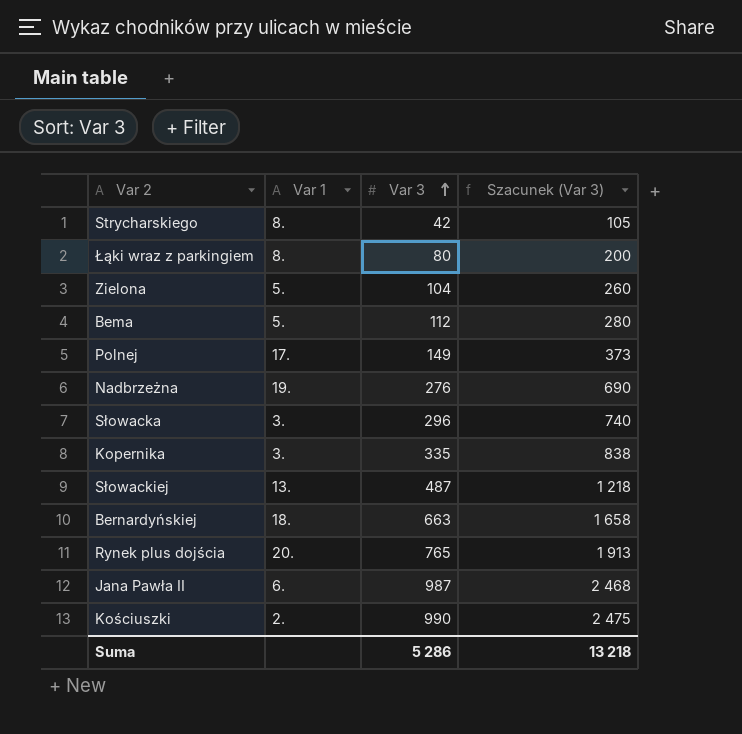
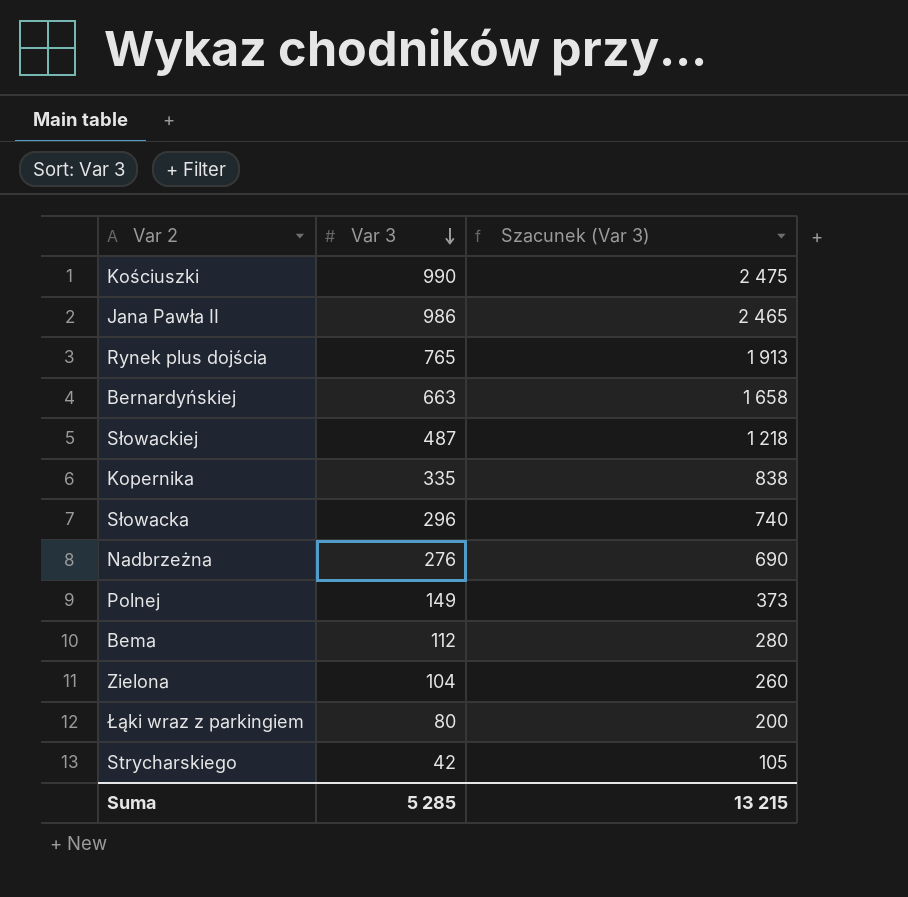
row order: Var 3 ascending -> Var 3 descending
column Var 1 | position: 2 -> none
Jana Pawła II | Var 3: 987 -> 986
Jana Pawła II | Szacunek (Var 3): 2 468 -> 2 465
Suma | Var 3: 5 286 -> 5 285
Suma | Szacunek (Var 3): 13 218 -> 13 215

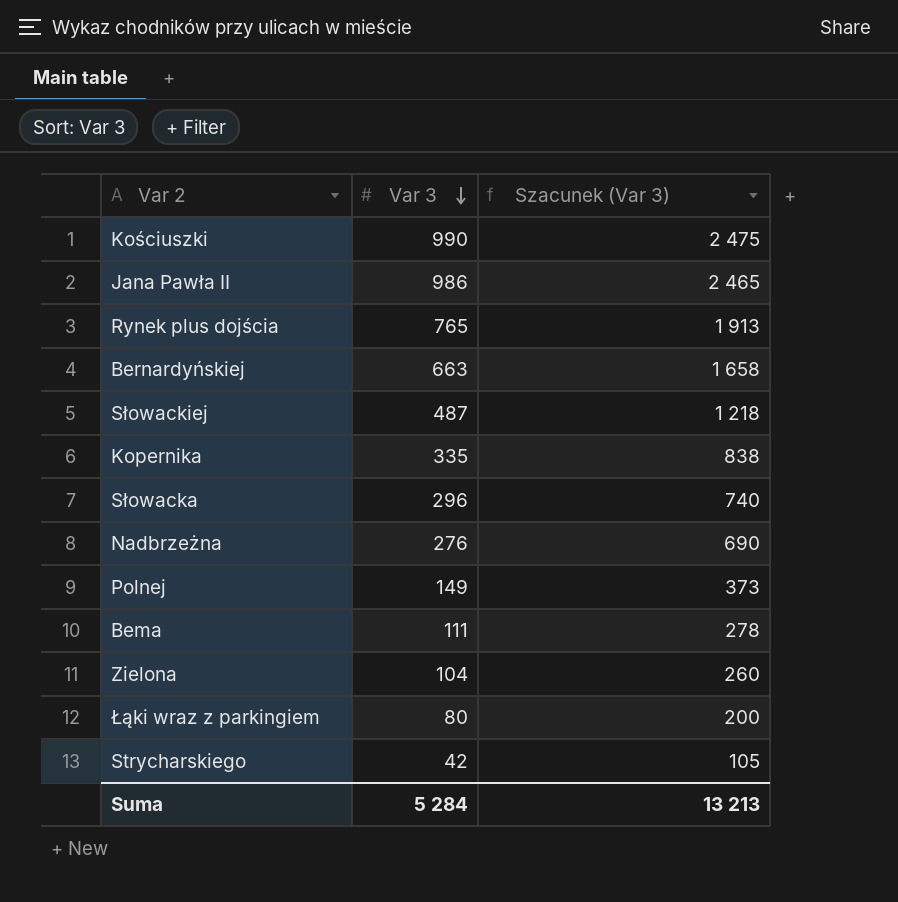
Bema | Var 3: 112 -> 111
Bema | Szacunek (Var 3): 280 -> 278
Suma | Var 3: 5 285 -> 5 284
Suma | Szacunek (Var 3): 13 215 -> 13 213

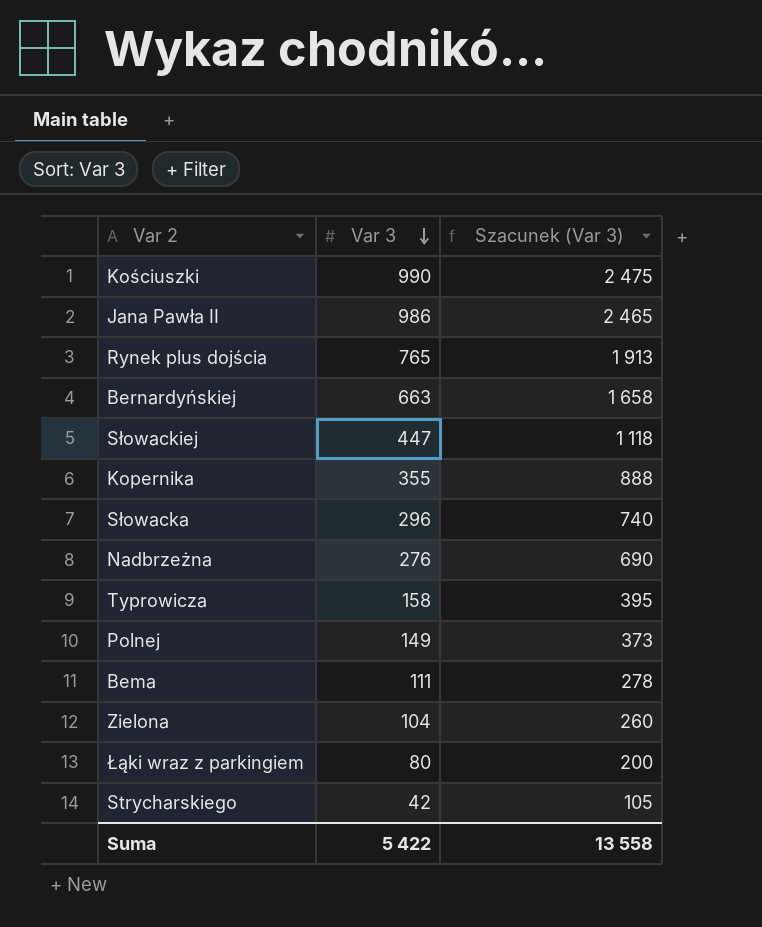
Słowackiej | Var 3: 487 -> 447
Słowackiej | Szacunek (Var 3): 1 218 -> 1 118
Kopernika | Var 3: 335 -> 355
Kopernika | Szacunek (Var 3): 838 -> 888
row Typrowicza: none -> 158 | 395
Suma | Var 3: 5 284 -> 5 422
Suma | Szacunek (Var 3): 13 213 -> 13 558

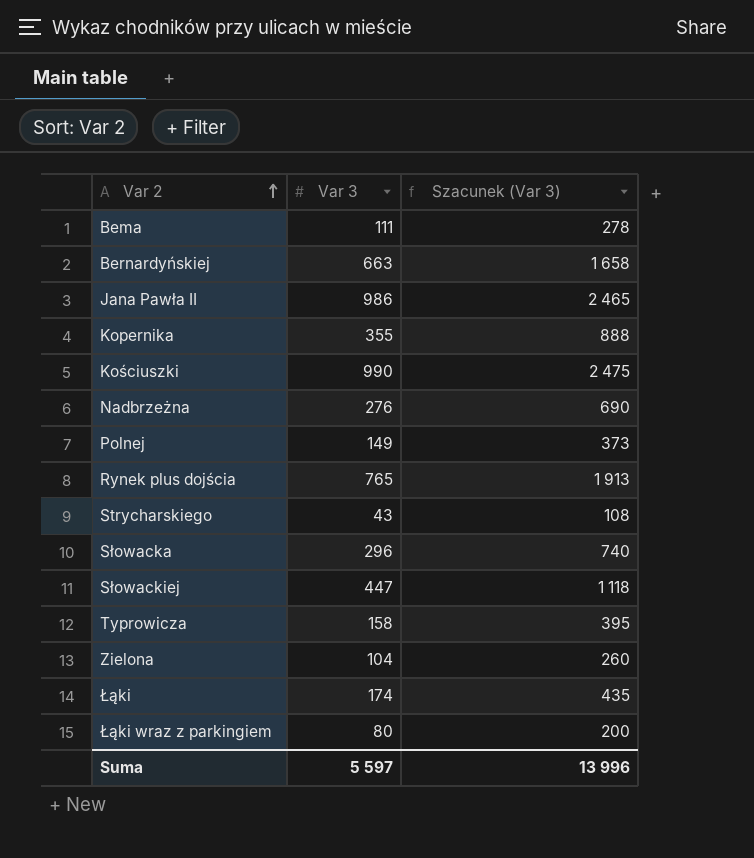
row order: Var 3 descending -> Var 2 ascending
Strycharskiego | Var 3: 42 -> 43
Strycharskiego | Szacunek (Var 3): 105 -> 108
row Łąki: none -> 174 | 435
Suma | Var 3: 5 422 -> 5 597
Suma | Szacunek (Var 3): 13 558 -> 13 996

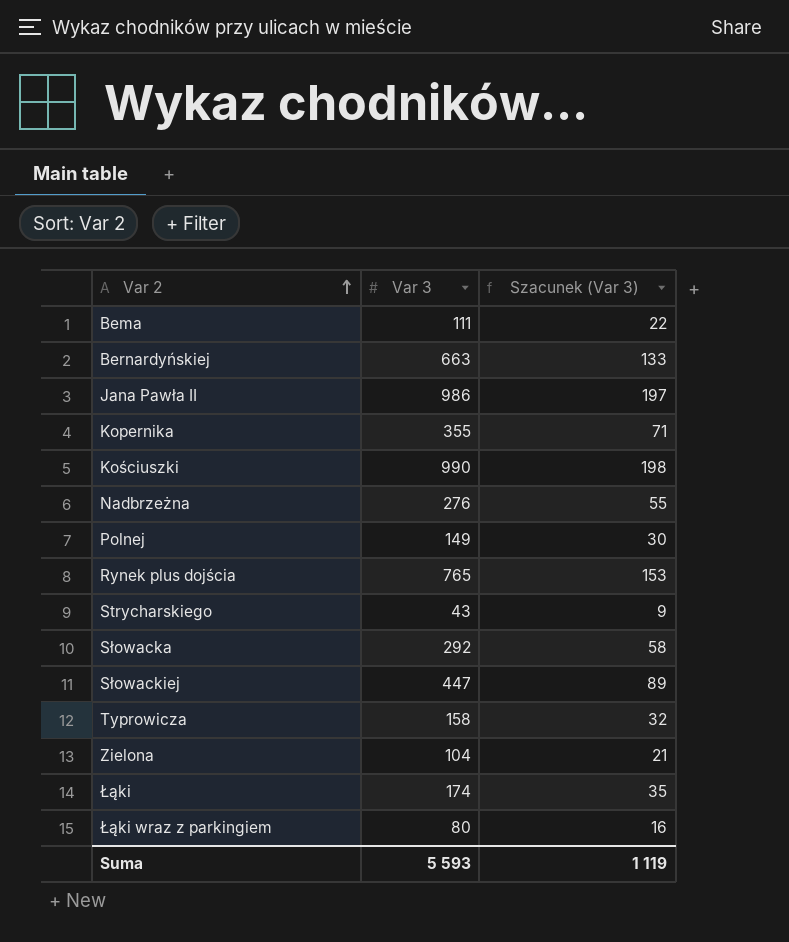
column Szacunek (Var 3) | formula: [Var 3] * 2,5 -> [Var 3] * 0,2
Słowacka | Var 3: 296 -> 292
Suma | Var 3: 5 597 -> 5 593
Suma | Szacunek (Var 3): 13 996 -> 1 119

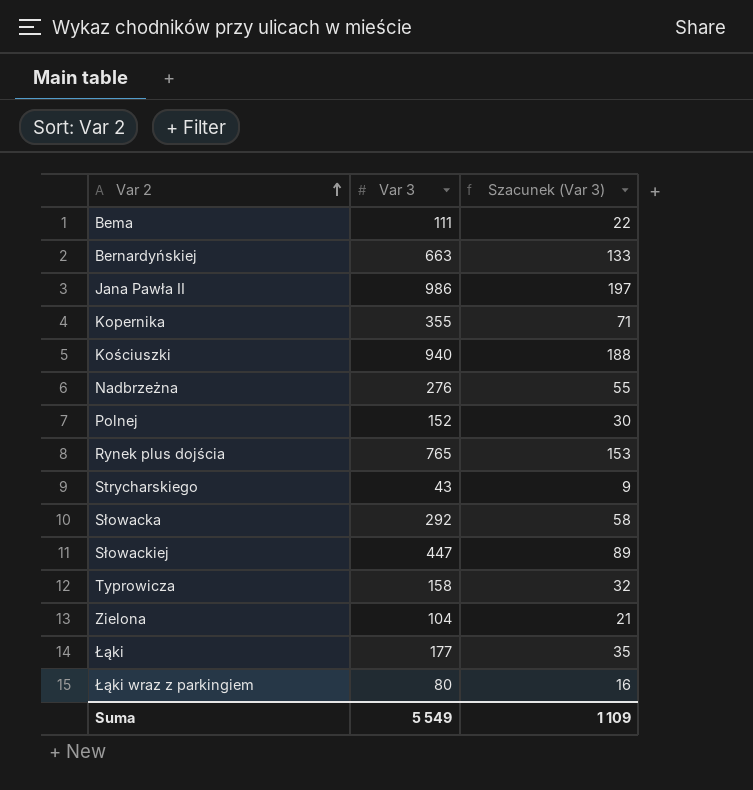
Kościuszki | Var 3: 990 -> 940
Kościuszki | Szacunek (Var 3): 198 -> 188
Polnej | Var 3: 149 -> 152
Łąki | Var 3: 174 -> 177
Suma | Var 3: 5 593 -> 5 549
Suma | Szacunek (Var 3): 1 119 -> 1 109

